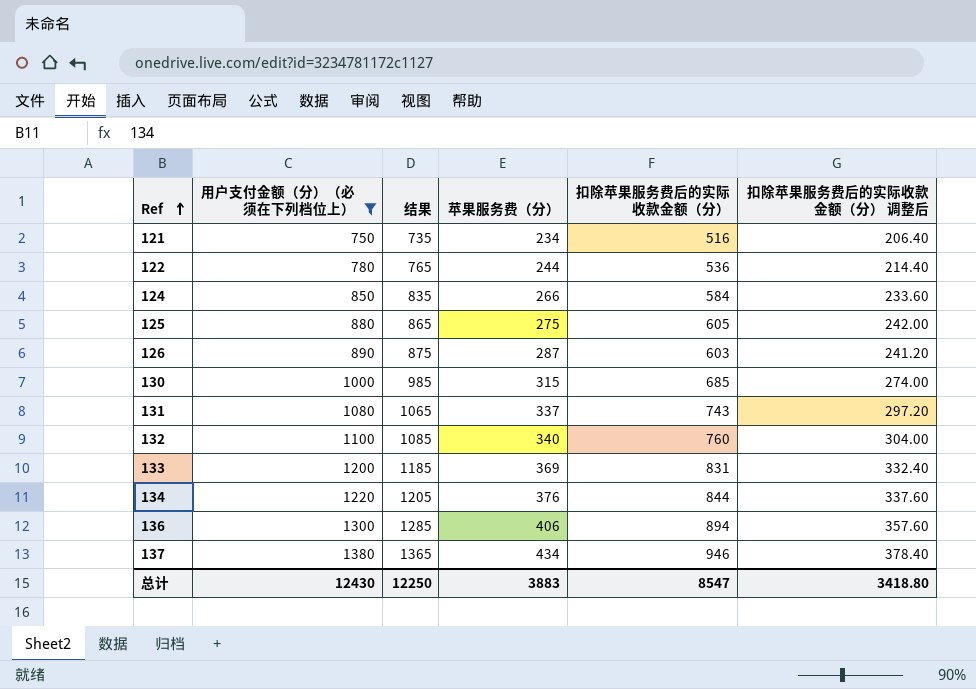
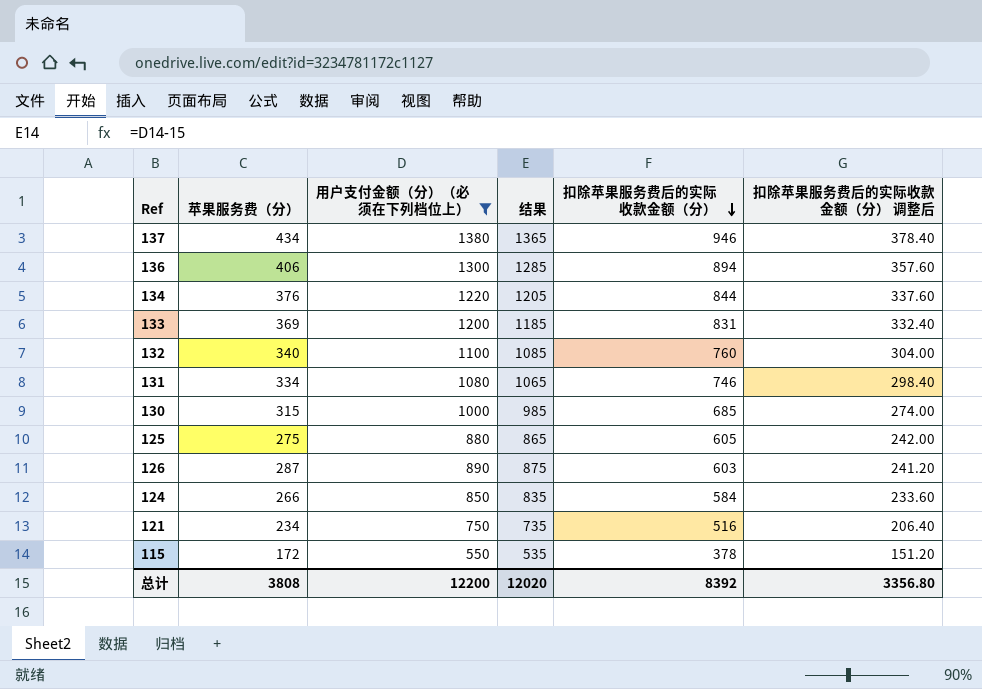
row order: Ref ascending -> 扣除苹果服务费后的实际收款金额（分） descending
column 苹果服务费（分） | position: 4 -> 2
row 122: 780 | 765 | 244 | 536 | 214.40 -> none
131 | 苹果服务费（分）: 337 -> 334
131 | 扣除苹果服务费后的实际收款金额（分）: 743 -> 746
131 | 扣除苹果服务费后的实际收款金额（分） 调整后: 297.20 -> 298.40
row 115: none -> 172 | 550 | 535 | 378 | 151.20
总计 | 苹果服务费（分）: 3883 -> 3808
总计 | 用户支付金额（分）（必须在下列档位上）: 12430 -> 12200
总计 | 结果: 12250 -> 12020
总计 | 扣除苹果服务费后的实际收款金额（分）: 8547 -> 8392
总计 | 扣除苹果服务费后的实际收款金额（分） 调整后: 3418.80 -> 3356.80

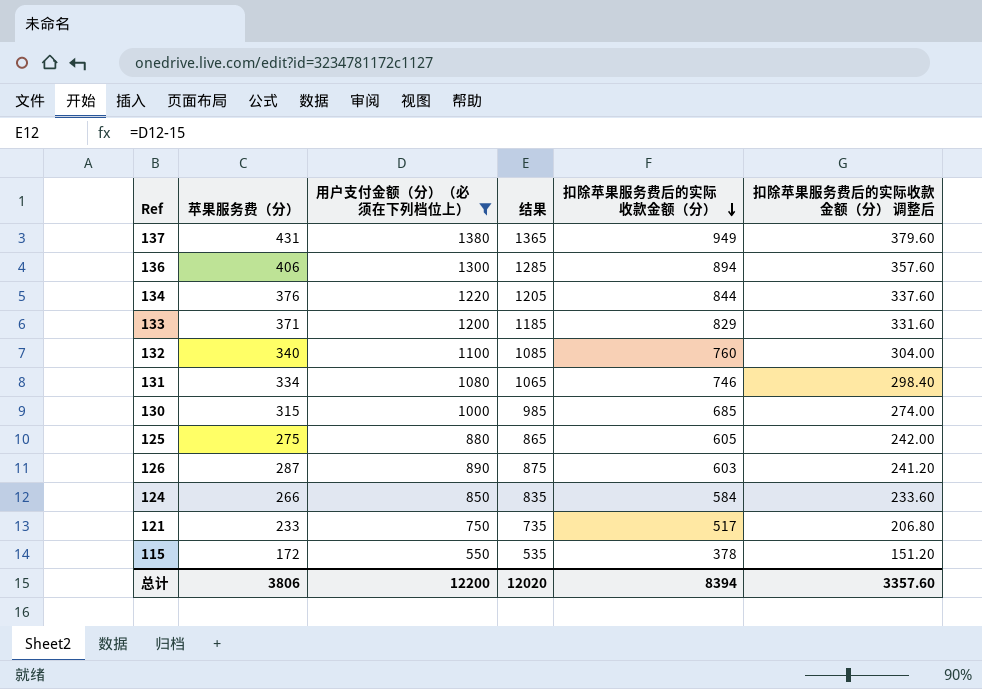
137 | 苹果服务费（分）: 434 -> 431
137 | 扣除苹果服务费后的实际收款金额（分）: 946 -> 949
137 | 扣除苹果服务费后的实际收款金额（分） 调整后: 378.40 -> 379.60
133 | 苹果服务费（分）: 369 -> 371
133 | 扣除苹果服务费后的实际收款金额（分）: 831 -> 829
133 | 扣除苹果服务费后的实际收款金额（分） 调整后: 332.40 -> 331.60
121 | 苹果服务费（分）: 234 -> 233
121 | 扣除苹果服务费后的实际收款金额（分）: 516 -> 517
121 | 扣除苹果服务费后的实际收款金额（分） 调整后: 206.40 -> 206.80
总计 | 苹果服务费（分）: 3808 -> 3806
总计 | 扣除苹果服务费后的实际收款金额（分）: 8392 -> 8394
总计 | 扣除苹果服务费后的实际收款金额（分） 调整后: 3356.80 -> 3357.60

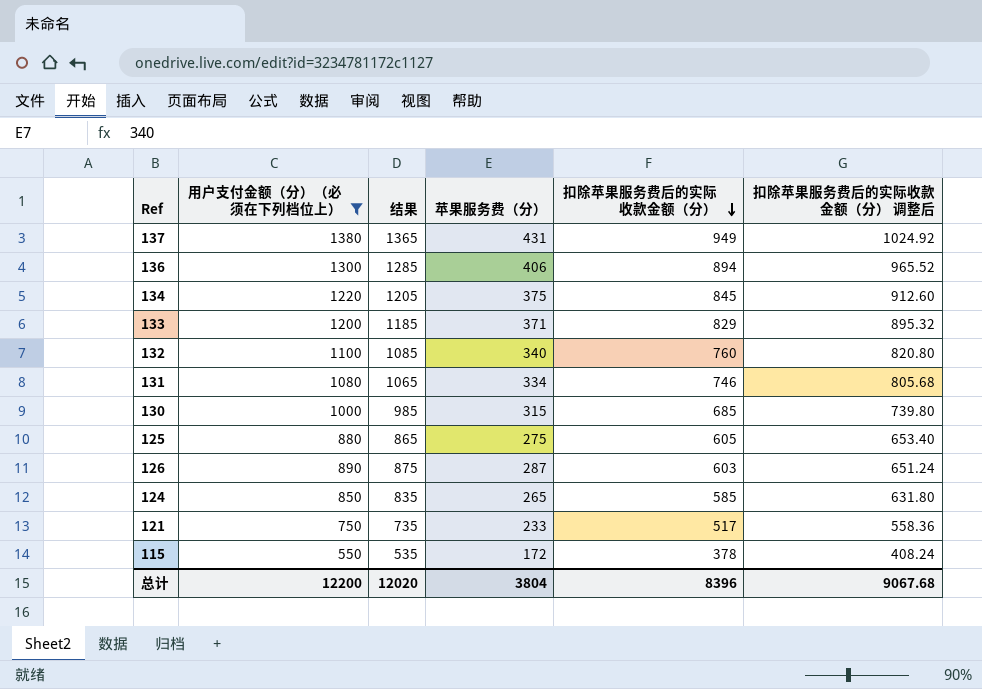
column 苹果服务费（分） | position: 2 -> 4
column 扣除苹果服务费后的实际收款金额（分） 调整后 | formula: [扣除苹果服务费后的实际收款金额（分）] * 0.4 -> [扣除苹果服务费后的实际收款金额（分）] * 1.08
134 | 苹果服务费（分）: 376 -> 375
134 | 扣除苹果服务费后的实际收款金额（分）: 844 -> 845
124 | 苹果服务费（分）: 266 -> 265
124 | 扣除苹果服务费后的实际收款金额（分）: 584 -> 585
总计 | 苹果服务费（分）: 3806 -> 3804
总计 | 扣除苹果服务费后的实际收款金额（分）: 8394 -> 8396
总计 | 扣除苹果服务费后的实际收款金额（分） 调整后: 3357.60 -> 9067.68

